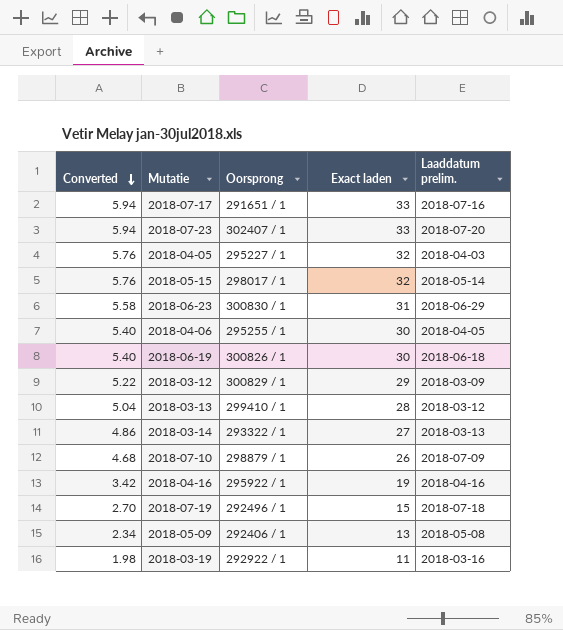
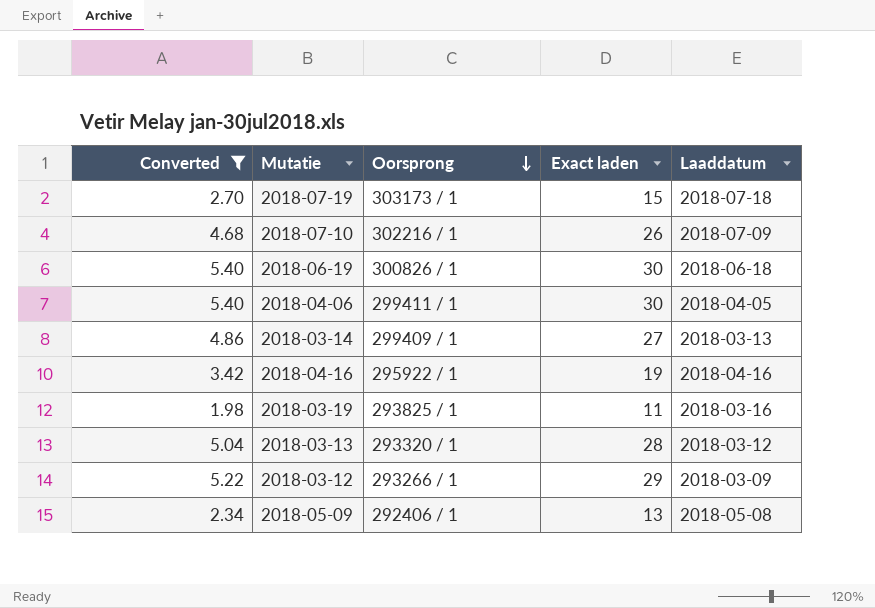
filter: none -> Converted <= 5.40
row order: Converted descending -> Oorsprong descending
column name: Laaddatum prelim. -> Laaddatum
2018-07-19 | Oorsprong: 292496 / 1 -> 303173 / 1
2018-07-10 | Oorsprong: 298879 / 1 -> 302216 / 1
2018-04-06 | Oorsprong: 295255 / 1 -> 299411 / 1
2018-03-14 | Oorsprong: 293322 / 1 -> 299409 / 1
2018-03-19 | Oorsprong: 292922 / 1 -> 293825 / 1
2018-03-13 | Oorsprong: 299410 / 1 -> 293320 / 1
2018-03-12 | Oorsprong: 300829 / 1 -> 293266 / 1

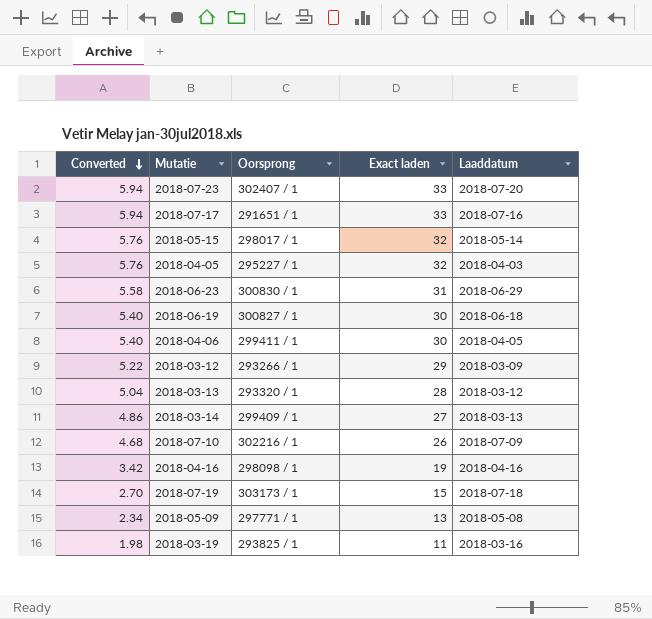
filter: Converted <= 5.40 -> none
row order: Oorsprong descending -> Converted descending
2018-06-19 | Oorsprong: 300826 / 1 -> 300827 / 1
2018-04-16 | Oorsprong: 295922 / 1 -> 298098 / 1
2018-05-09 | Oorsprong: 292406 / 1 -> 297771 / 1

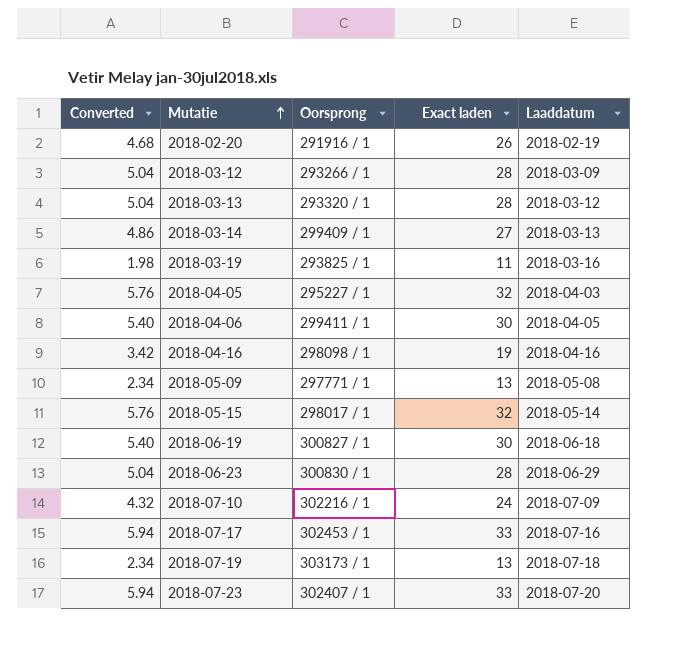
row order: Converted descending -> Mutatie ascending
row 2018-02-20: none -> 4.68 | 291916 / 1 | 26 | 2018-02-19
2018-03-12 | Converted: 5.22 -> 5.04
2018-03-12 | Exact laden: 29 -> 28
2018-06-23 | Converted: 5.58 -> 5.04
2018-06-23 | Exact laden: 31 -> 28
2018-07-10 | Converted: 4.68 -> 4.32
2018-07-10 | Exact laden: 26 -> 24
2018-07-17 | Oorsprong: 291651 / 1 -> 302453 / 1
2018-07-19 | Converted: 2.70 -> 2.34
2018-07-19 | Exact laden: 15 -> 13

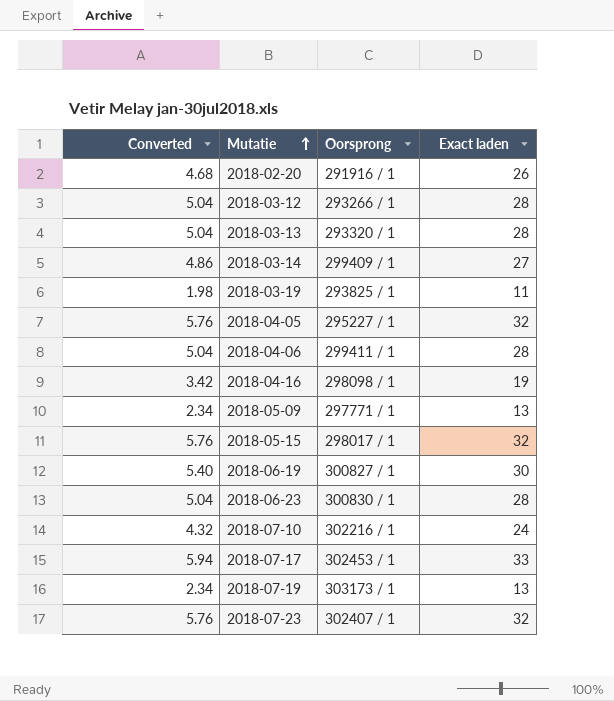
column Laaddatum | position: 5 -> none
2018-04-06 | Converted: 5.40 -> 5.04
2018-04-06 | Exact laden: 30 -> 28
2018-07-23 | Converted: 5.94 -> 5.76
2018-07-23 | Exact laden: 33 -> 32

